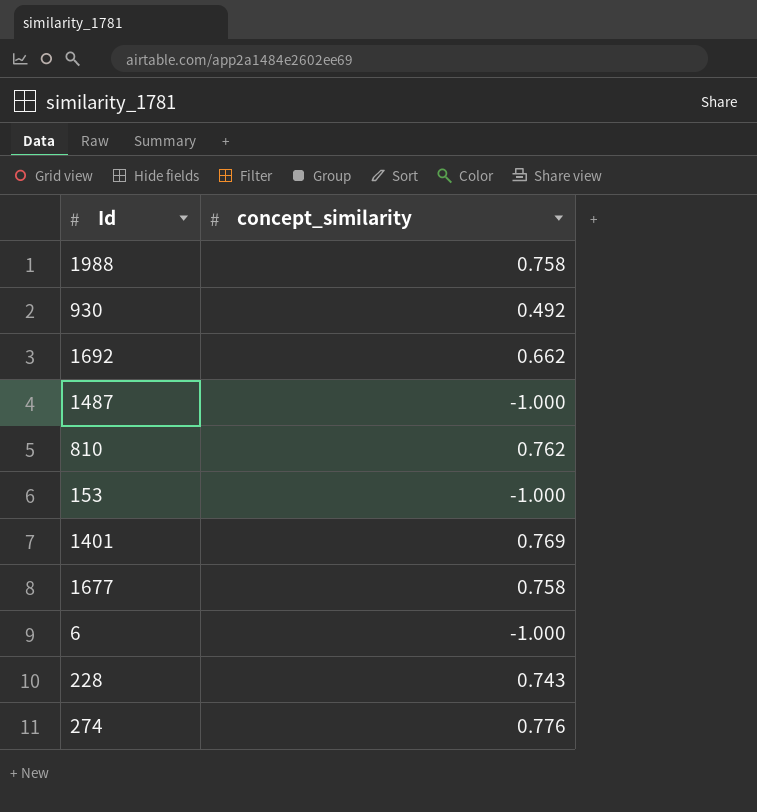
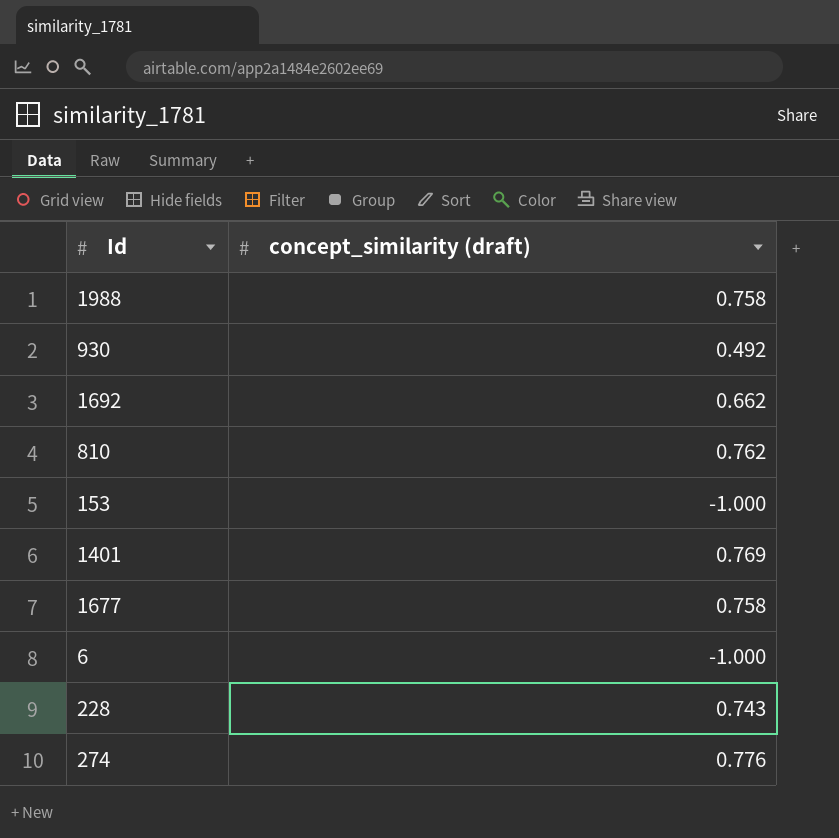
column name: concept_similarity -> concept_similarity (draft)
row 1487: -1.000 -> none

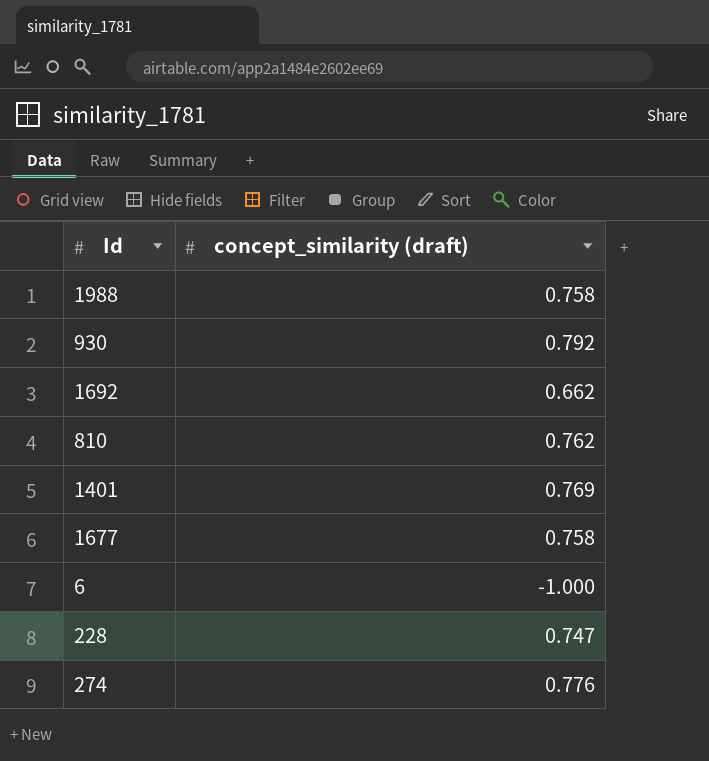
row 153: -1.000 -> none
930 | concept_similarity (draft): 0.492 -> 0.792
228 | concept_similarity (draft): 0.743 -> 0.747

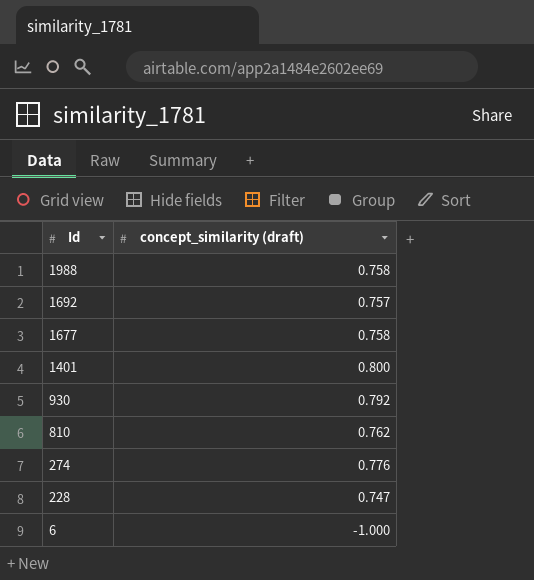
row order: none -> Id descending
1692 | concept_similarity (draft): 0.662 -> 0.757
1401 | concept_similarity (draft): 0.769 -> 0.800

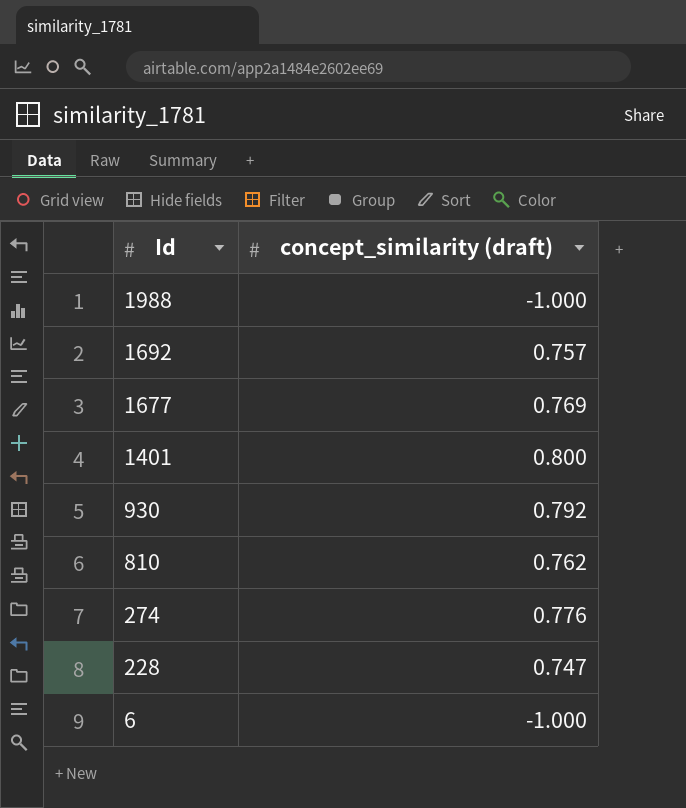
1988 | concept_similarity (draft): 0.758 -> -1.000
1677 | concept_similarity (draft): 0.758 -> 0.769

